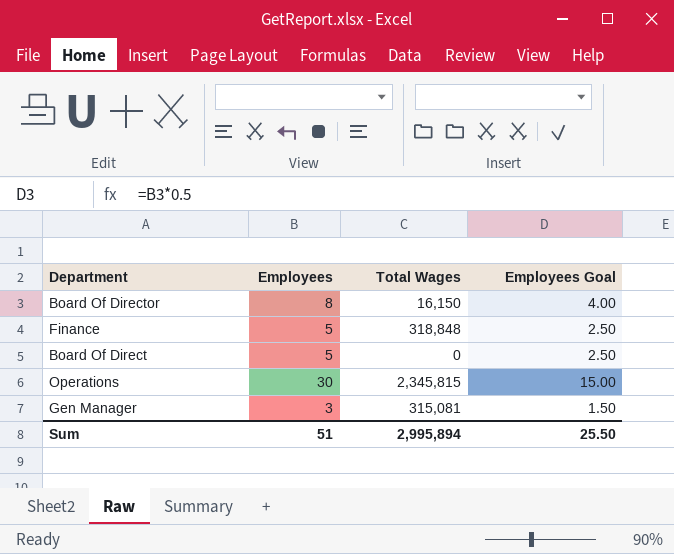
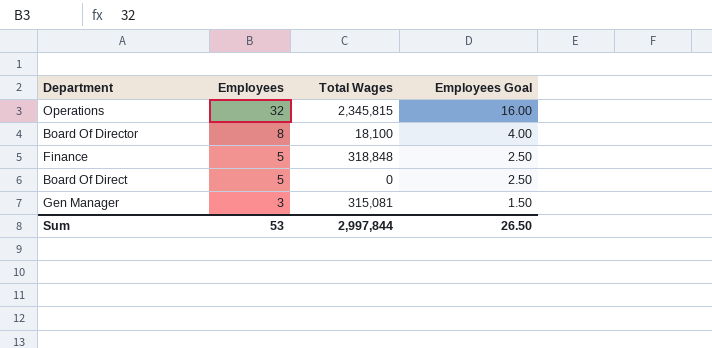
row order: none -> Employees descending
Operations | Employees: 30 -> 32
Operations | Employees Goal: 15.00 -> 16.00
Board Of Director | Total Wages: 16,150 -> 18,100
Sum | Employees: 51 -> 53
Sum | Total Wages: 2,995,894 -> 2,997,844
Sum | Employees Goal: 25.50 -> 26.50

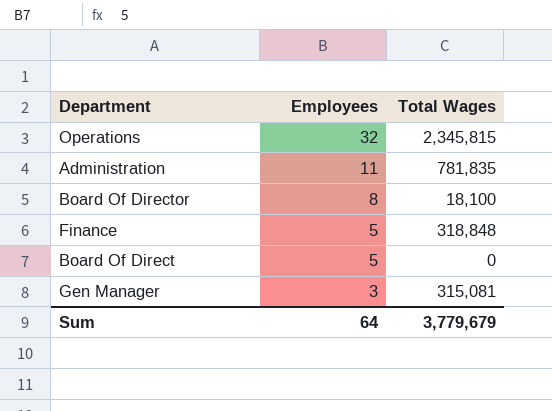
column Employees Goal | formula: [Employees] * 0.5 -> none
row Administration: none -> 11 | 781,835
Sum | Employees: 53 -> 64
Sum | Total Wages: 2,997,844 -> 3,779,679

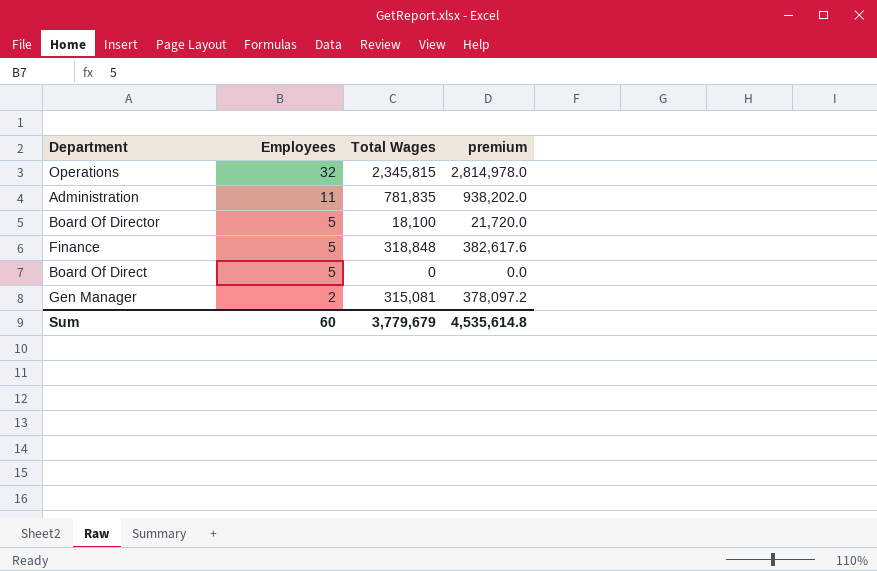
column premium | formula: none -> [Total Wages] * 1.2
Board Of Director | Employees: 8 -> 5
Gen Manager | Employees: 3 -> 2
Sum | Employees: 64 -> 60

